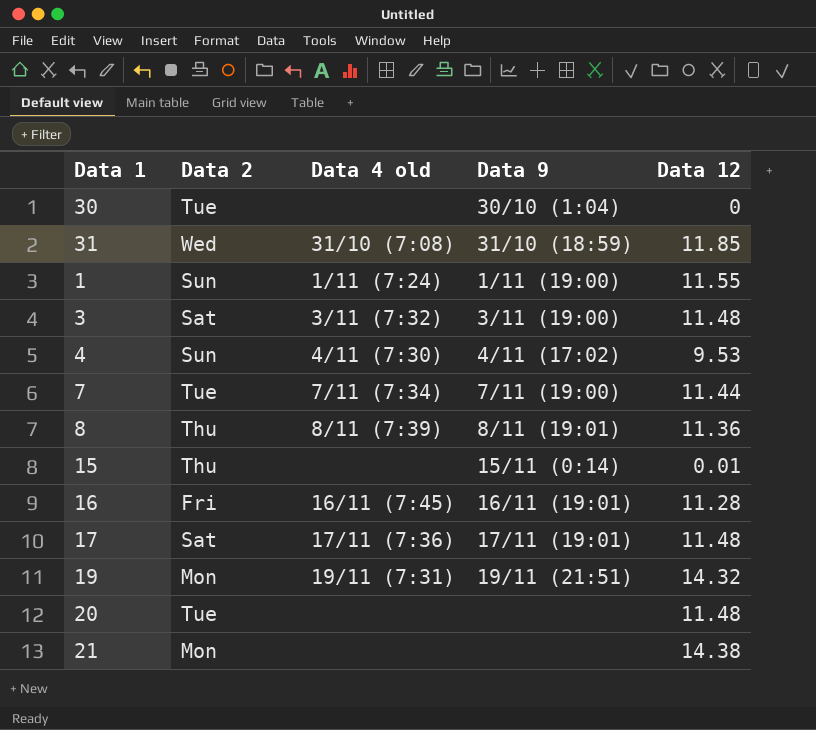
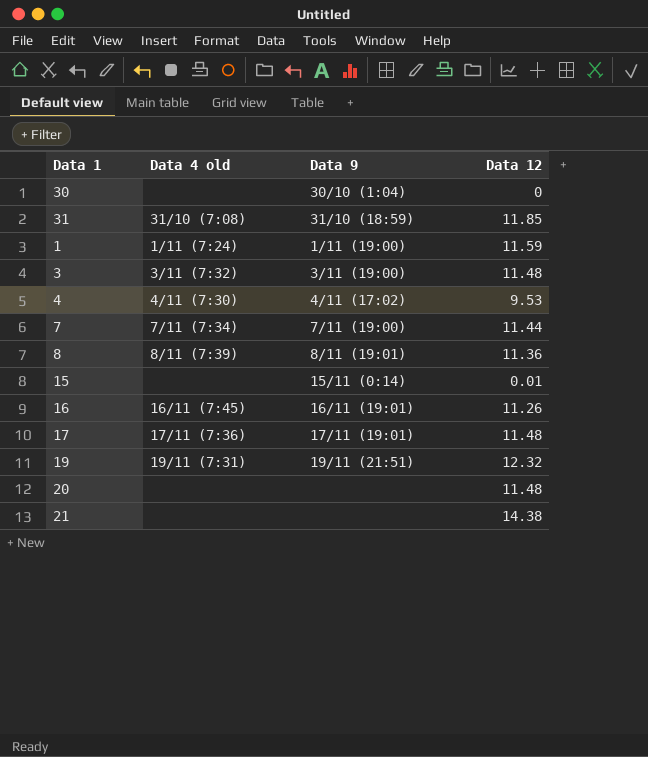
column Data 2 | position: 2 -> none
1 | Data 12: 11.55 -> 11.59
16 | Data 12: 11.28 -> 11.26
19 | Data 12: 14.32 -> 12.32

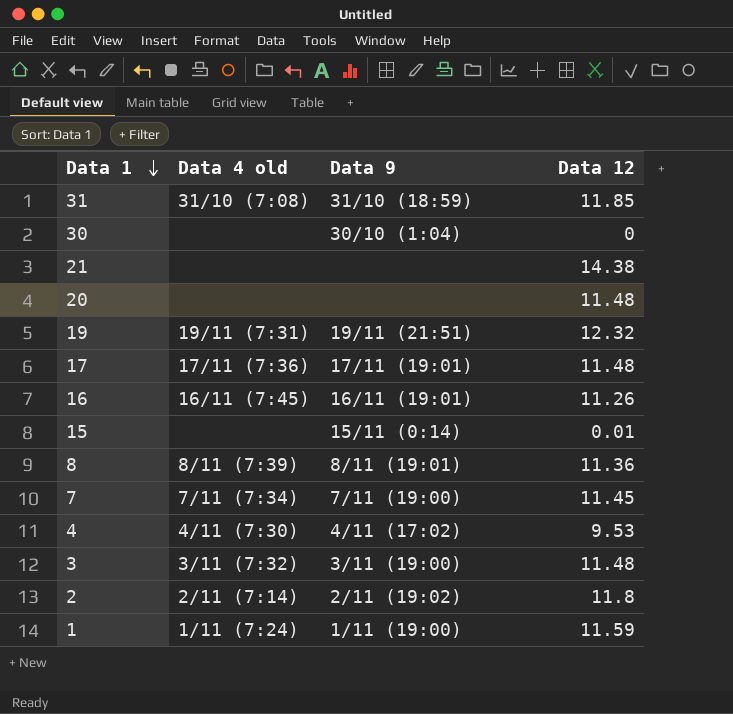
row order: none -> Data 1 descending
7 | Data 12: 11.44 -> 11.45
row 2: none -> 2/11 (7:14) | 2/11 (19:02) | 11.8

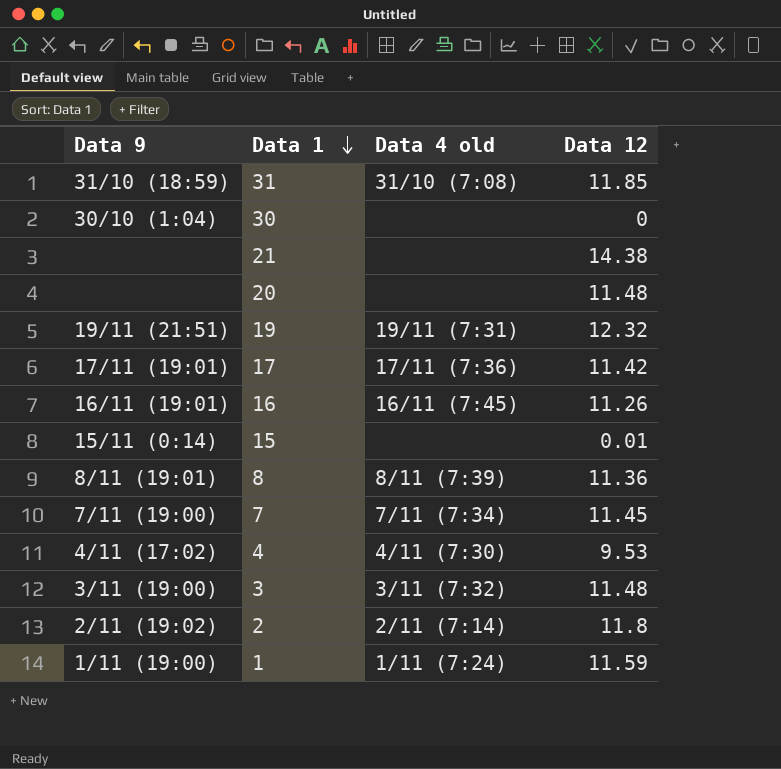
column Data 9 | position: 3 -> 1
17 | Data 12: 11.48 -> 11.42

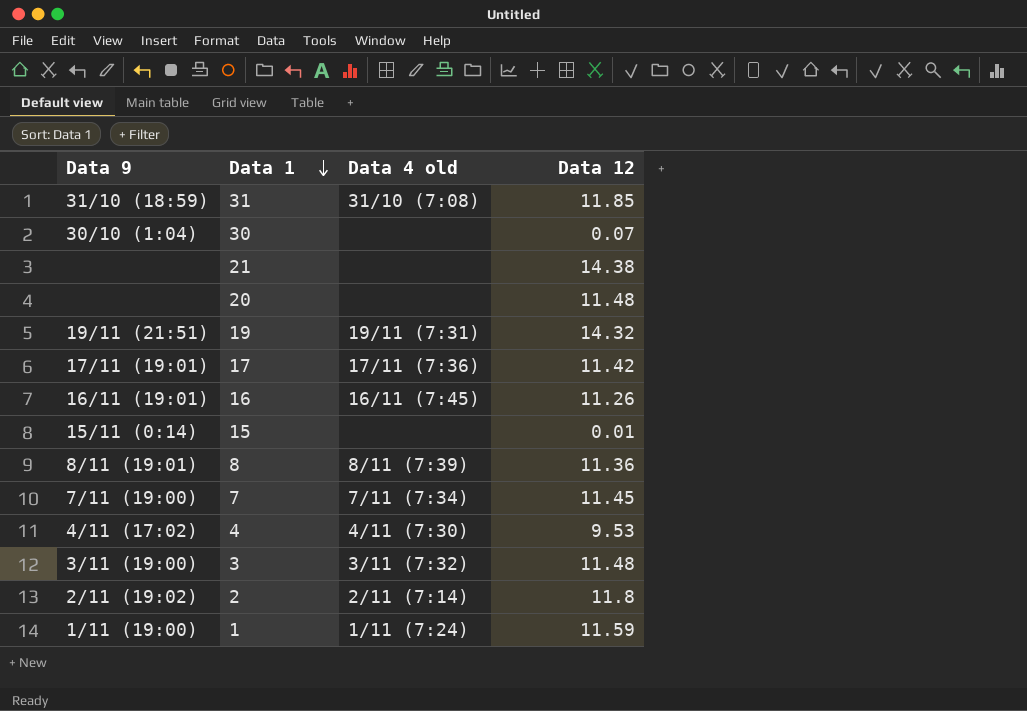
30 | Data 12: 0 -> 0.07
19 | Data 12: 12.32 -> 14.32

